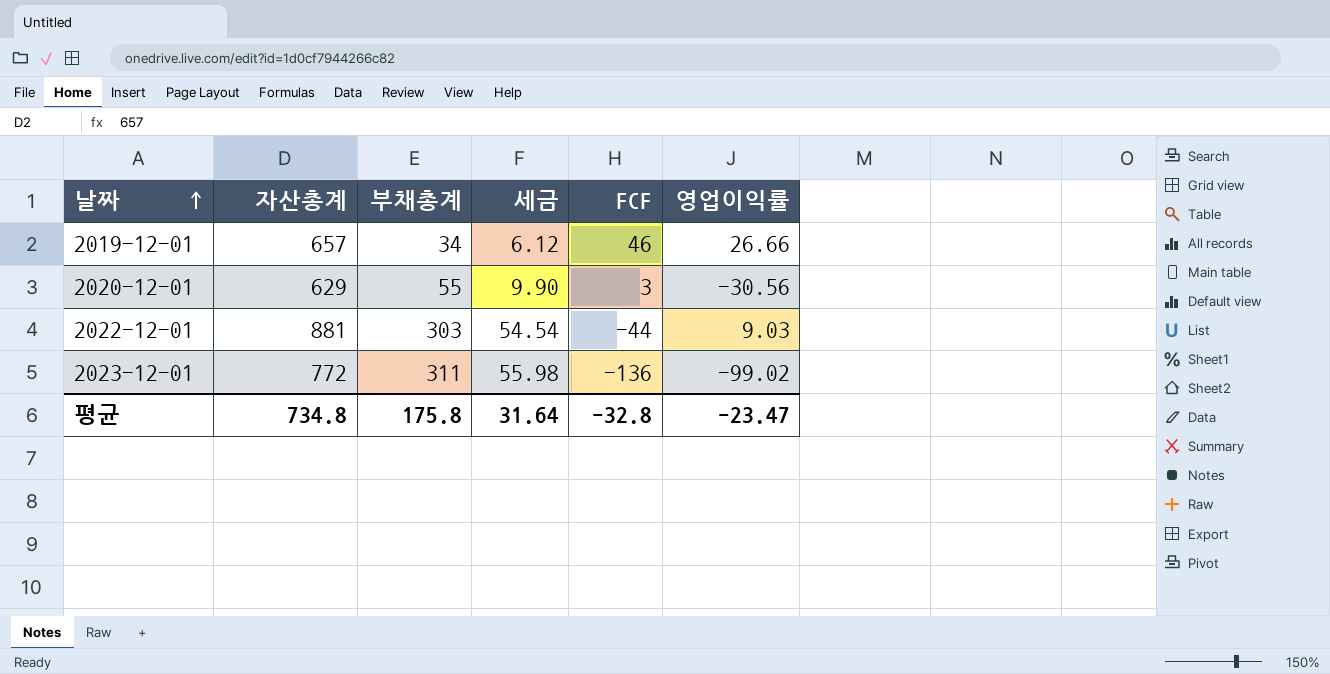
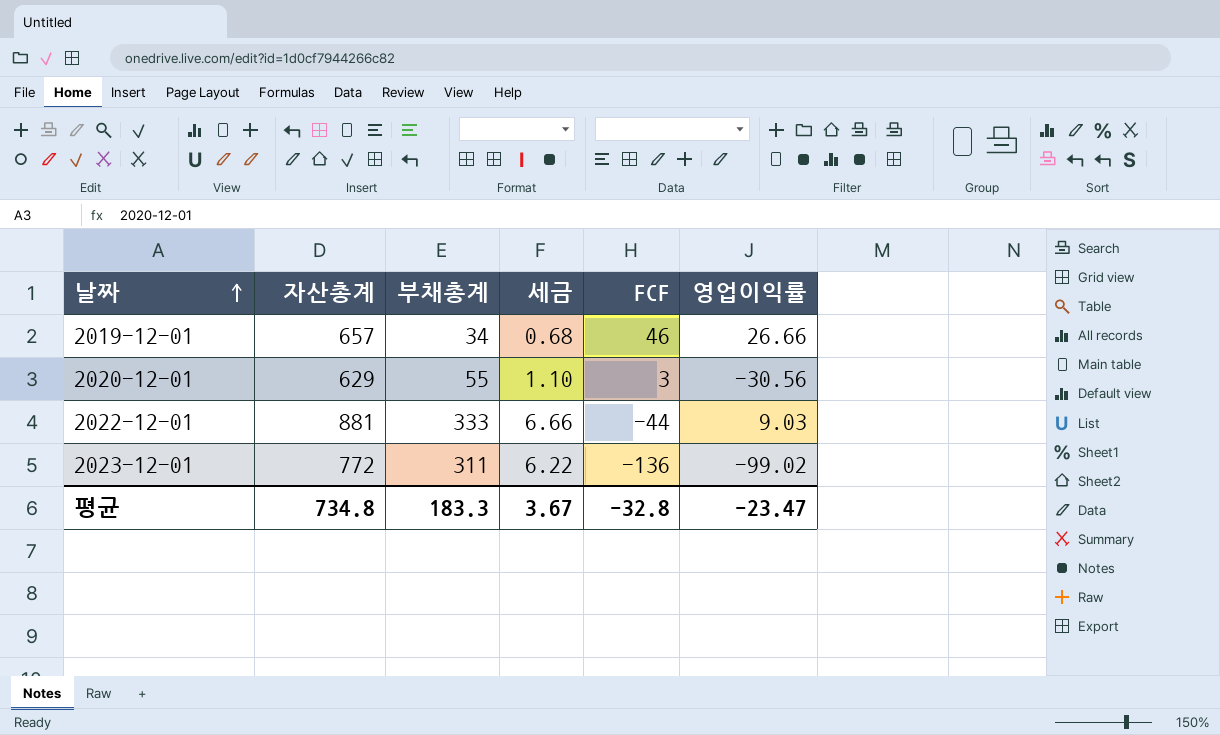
column 세금 | formula: [부채총계] * 0.18 -> [부채총계] * 0.02
2022-12-01 | 부채총계: 303 -> 333
평균 | 부채총계: 175.8 -> 183.3
평균 | 세금: 31.64 -> 3.67

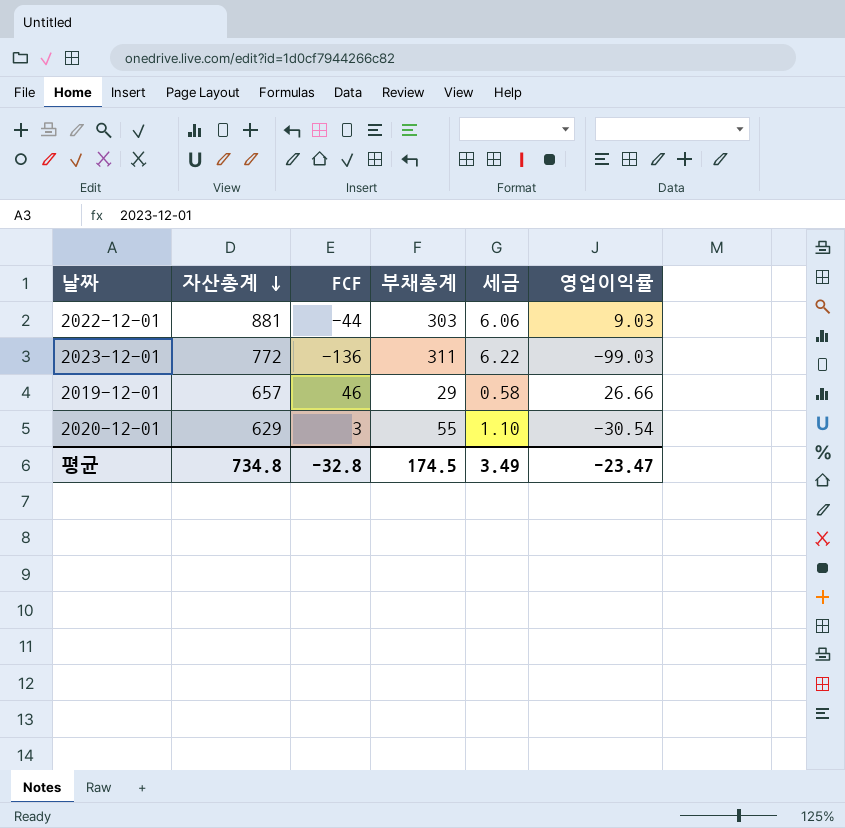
row order: 날짜 ascending -> 자산총계 descending
column FCF | position: 5 -> 3
2022-12-01 | 부채총계: 333 -> 303
2022-12-01 | 세금: 6.66 -> 6.06
2023-12-01 | 영업이익률: -99.02 -> -99.03
2019-12-01 | 부채총계: 34 -> 29
2019-12-01 | 세금: 0.68 -> 0.58
2020-12-01 | 영업이익률: -30.56 -> -30.54
평균 | 부채총계: 183.3 -> 174.5
평균 | 세금: 3.67 -> 3.49

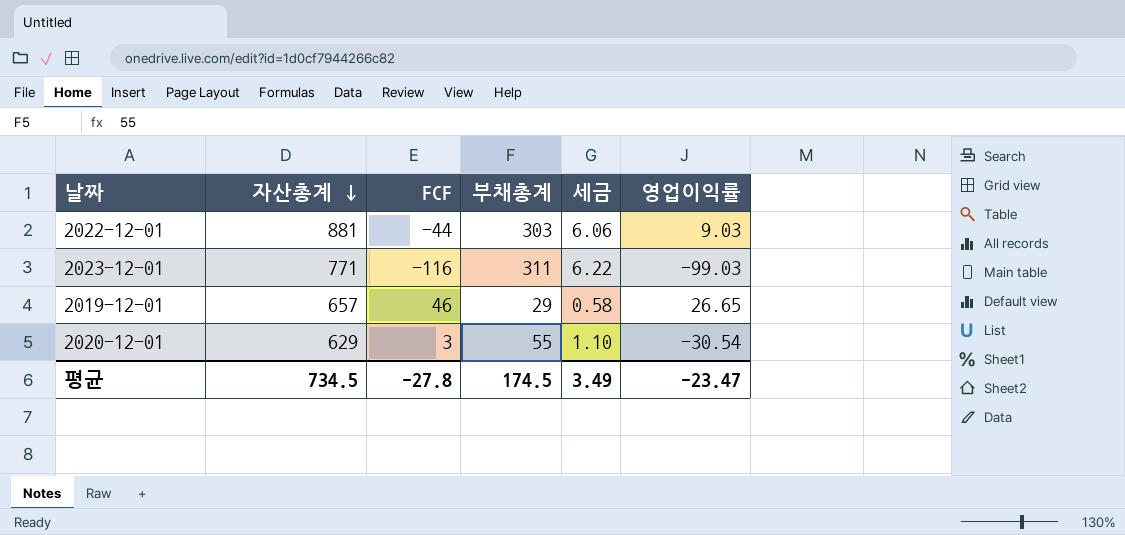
2023-12-01 | 자산총계: 772 -> 771
2023-12-01 | FCF: -136 -> -116
2019-12-01 | 영업이익률: 26.66 -> 26.65
평균 | 자산총계: 734.8 -> 734.5
평균 | FCF: -32.8 -> -27.8

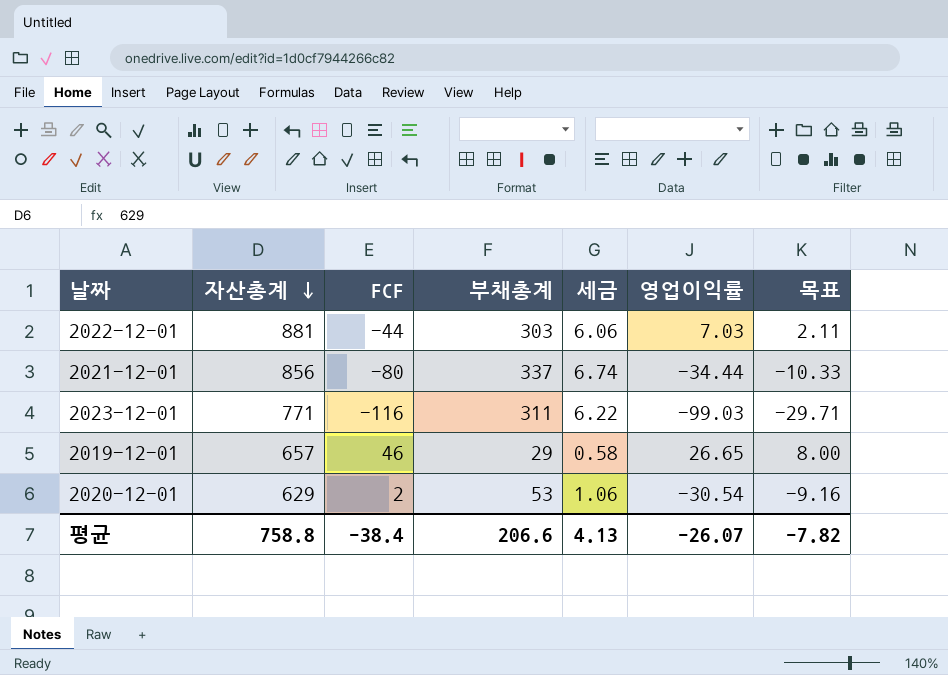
column 목표 | formula: none -> [영업이익률] * 0.3
2022-12-01 | 영업이익률: 9.03 -> 7.03
row 2021-12-01: none -> 856 | -80 | 337 | 6.74 | -34.44 | -10.33
2020-12-01 | FCF: 3 -> 2
2020-12-01 | 부채총계: 55 -> 53
2020-12-01 | 세금: 1.10 -> 1.06
평균 | 자산총계: 734.5 -> 758.8
평균 | FCF: -27.8 -> -38.4
평균 | 부채총계: 174.5 -> 206.6
평균 | 세금: 3.49 -> 4.13
평균 | 영업이익률: -23.47 -> -26.07

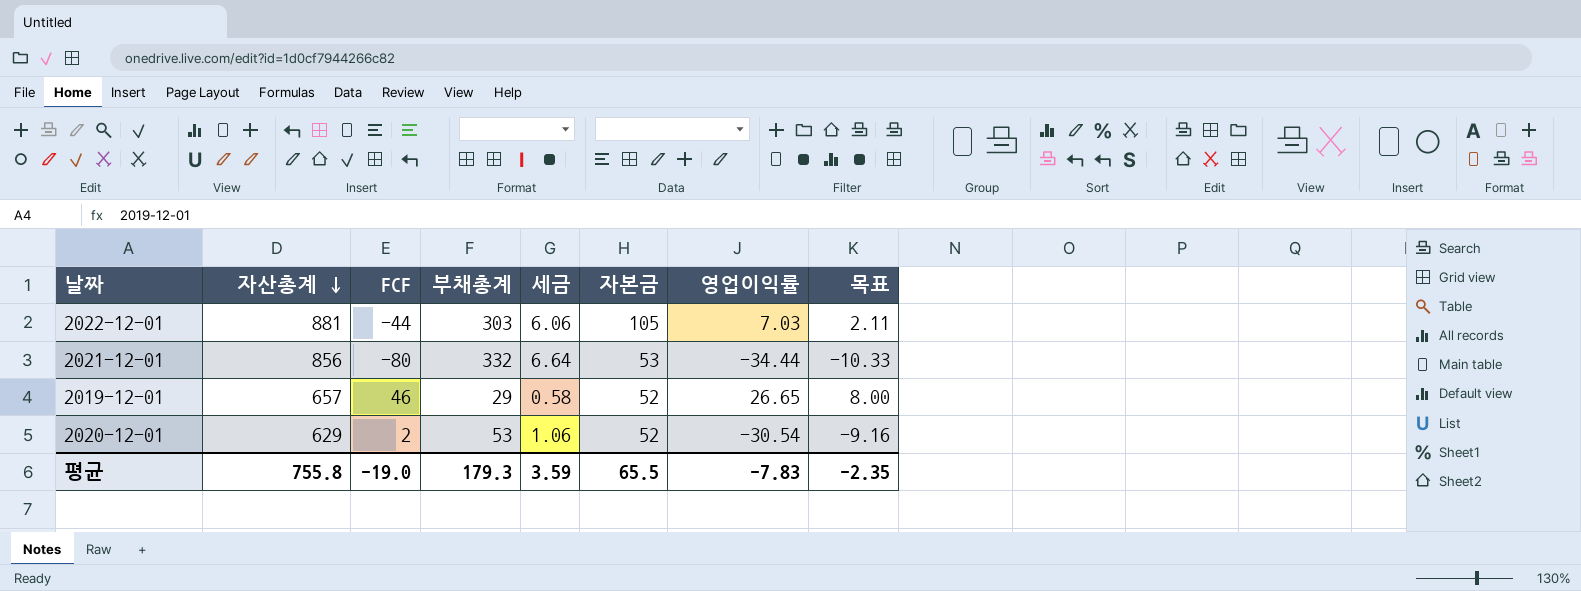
column 자본금 | position: none -> 6
row 2023-12-01: 771 | -116 | 311 | 6.22 | -99.03 | -29.71 -> none
2021-12-01 | 부채총계: 337 -> 332
2021-12-01 | 세금: 6.74 -> 6.64
평균 | 자산총계: 758.8 -> 755.8
평균 | FCF: -38.4 -> -19.0
평균 | 부채총계: 206.6 -> 179.3
평균 | 세금: 4.13 -> 3.59
평균 | 영업이익률: -26.07 -> -7.83
평균 | 목표: -7.82 -> -2.35

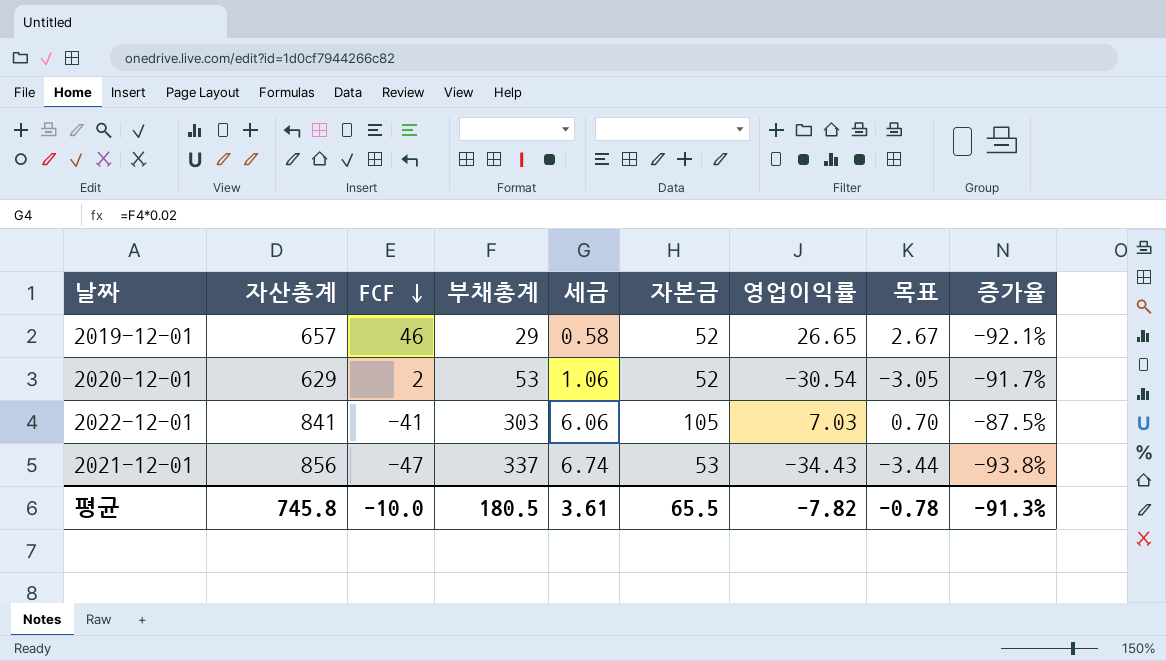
row order: 자산총계 descending -> FCF descending
column 목표 | formula: [영업이익률] * 0.3 -> [영업이익률] * 0.1
column 증가율 | formula: none -> ([자본금] - [자산총계]) / [자산총계]
2022-12-01 | 자산총계: 881 -> 841
2022-12-01 | FCF: -44 -> -41
2021-12-01 | FCF: -80 -> -47
2021-12-01 | 부채총계: 332 -> 337
2021-12-01 | 세금: 6.64 -> 6.74
2021-12-01 | 영업이익률: -34.44 -> -34.43
평균 | 자산총계: 755.8 -> 745.8
평균 | FCF: -19.0 -> -10.0
평균 | 부채총계: 179.3 -> 180.5
평균 | 세금: 3.59 -> 3.61
평균 | 영업이익률: -7.83 -> -7.82
평균 | 목표: -2.35 -> -0.78

